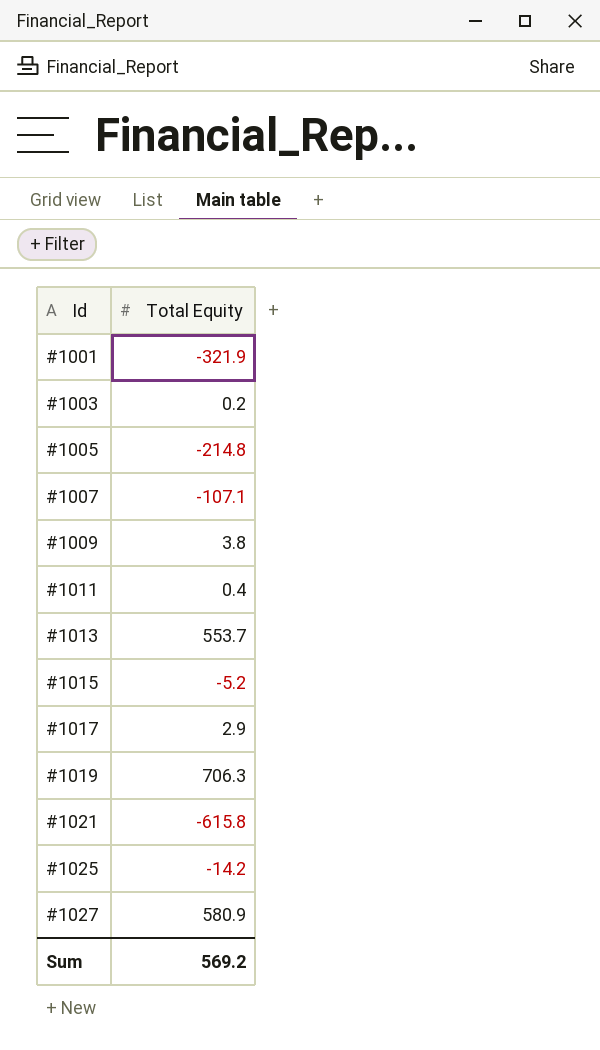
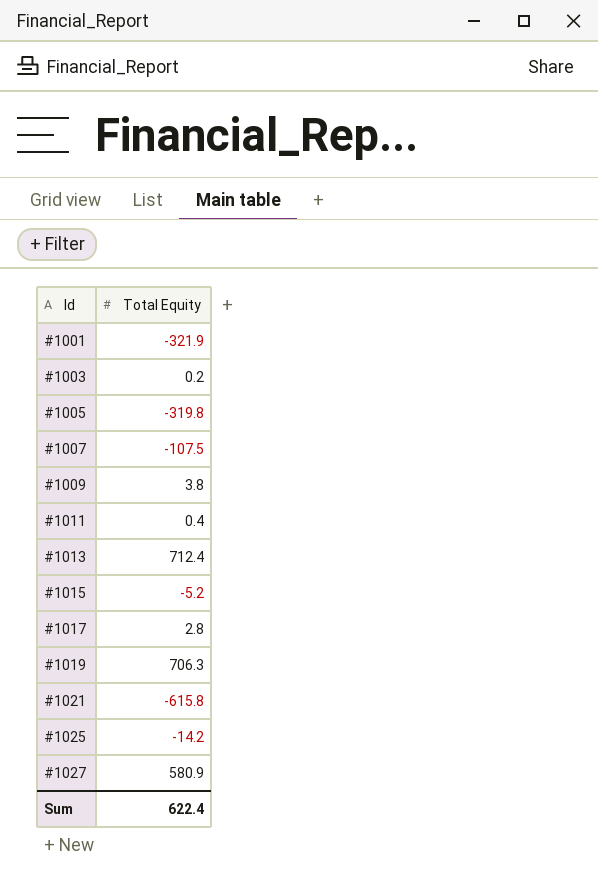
#1005 | Total Equity: -214.8 -> -319.8
#1007 | Total Equity: -107.1 -> -107.5
#1013 | Total Equity: 553.7 -> 712.4
#1017 | Total Equity: 2.9 -> 2.8
Sum | Total Equity: 569.2 -> 622.4

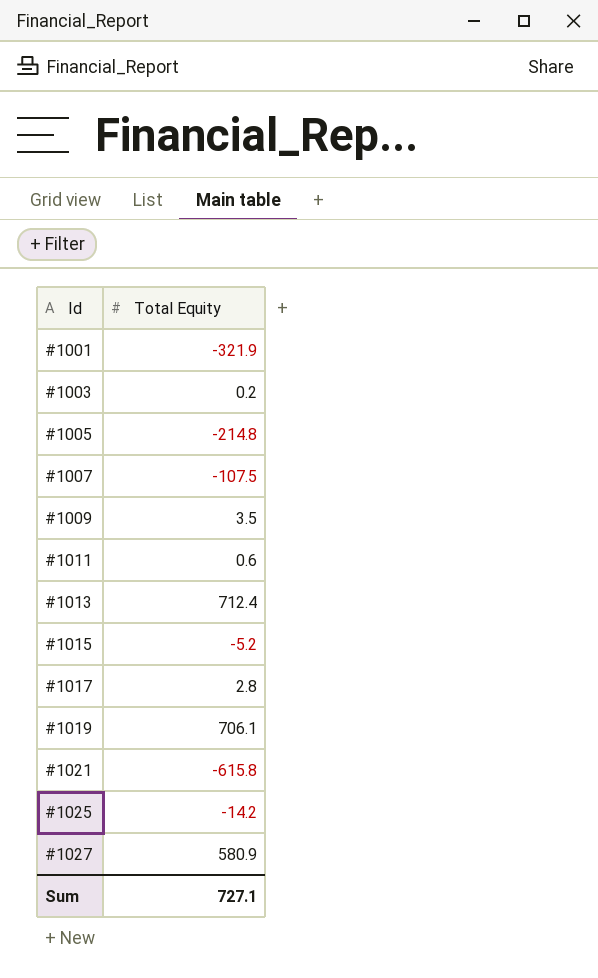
#1005 | Total Equity: -319.8 -> -214.8
#1009 | Total Equity: 3.8 -> 3.5
#1011 | Total Equity: 0.4 -> 0.6
#1019 | Total Equity: 706.3 -> 706.1
Sum | Total Equity: 622.4 -> 727.1

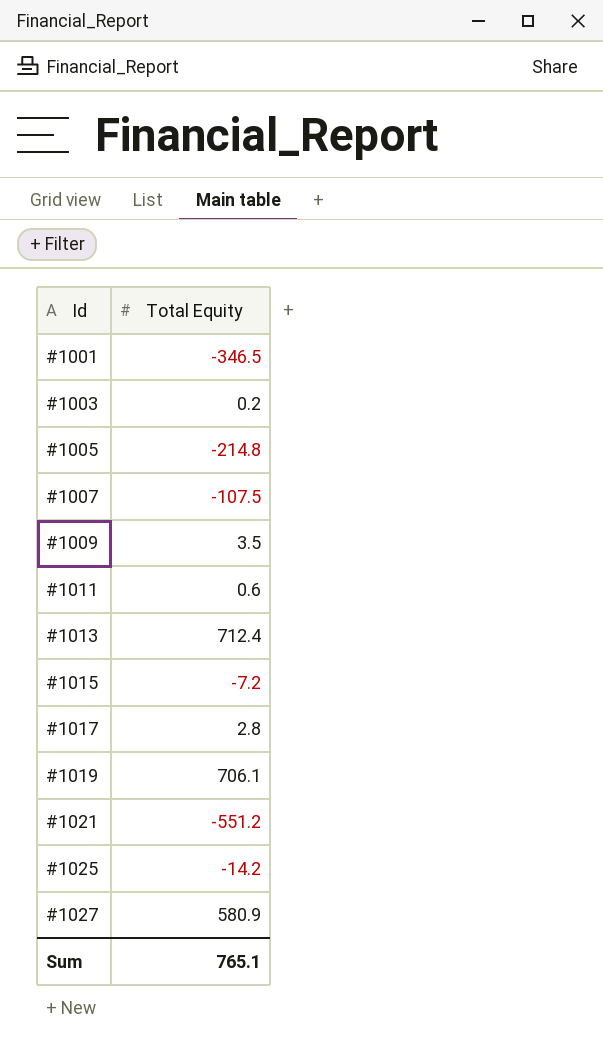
#1001 | Total Equity: -321.9 -> -346.5
#1015 | Total Equity: -5.2 -> -7.2
#1021 | Total Equity: -615.8 -> -551.2
Sum | Total Equity: 727.1 -> 765.1

